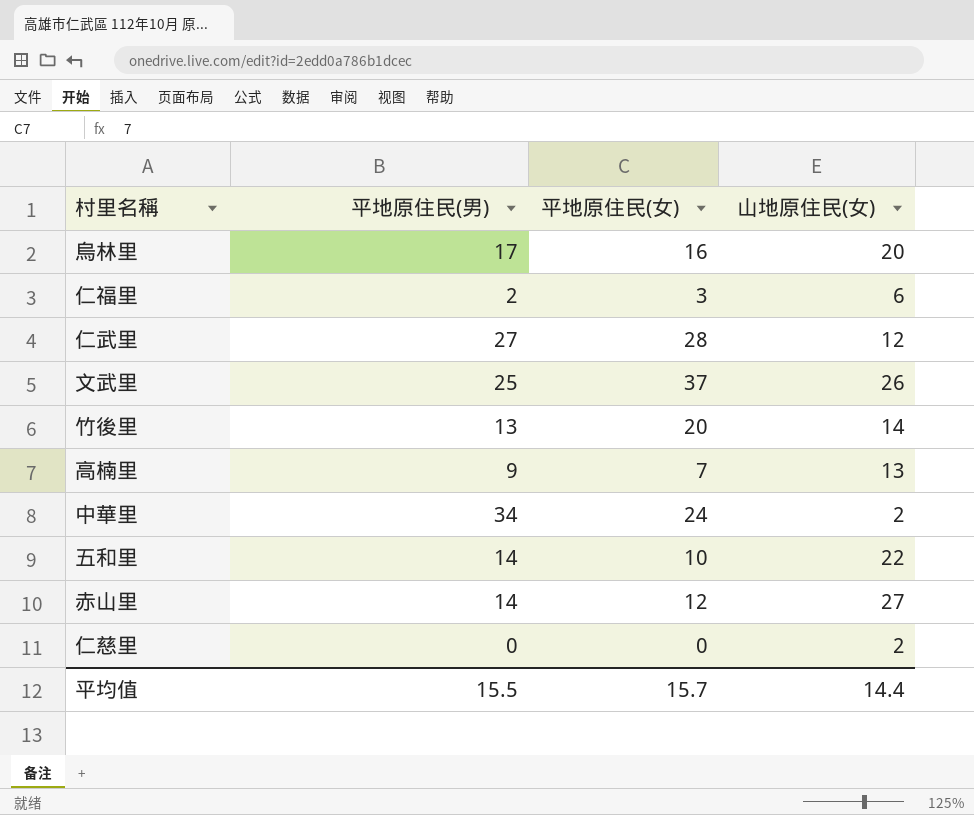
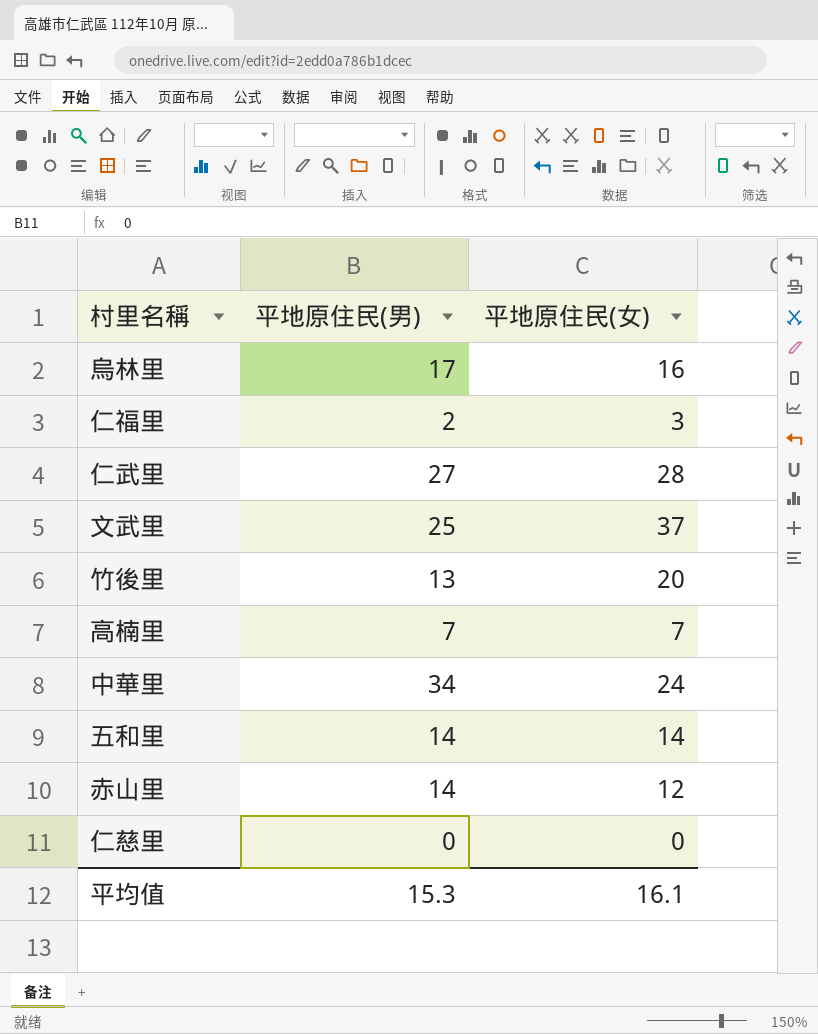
column 山地原住民(女) | position: 4 -> none
高楠里 | 平地原住民(男): 9 -> 7
五和里 | 平地原住民(女): 10 -> 14
平均值 | 平地原住民(男): 15.5 -> 15.3
平均值 | 平地原住民(女): 15.7 -> 16.1

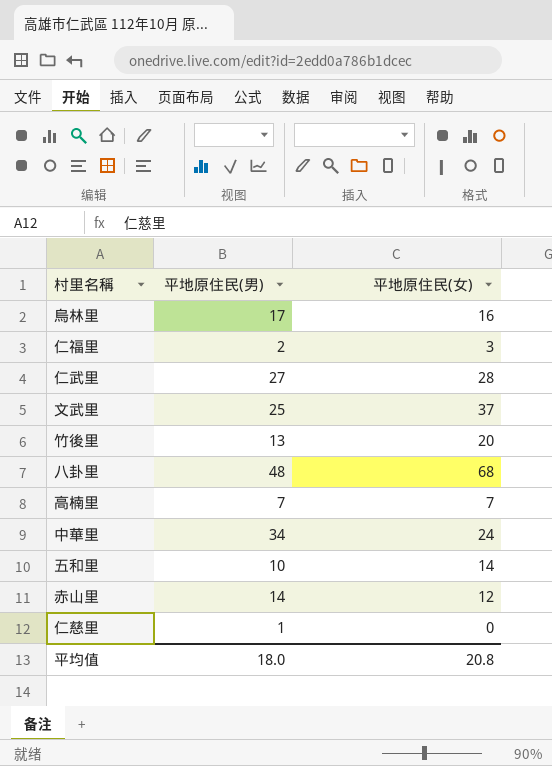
row 八卦里: none -> 48 | 68
五和里 | 平地原住民(男): 14 -> 10
仁慈里 | 平地原住民(男): 0 -> 1
平均值 | 平地原住民(男): 15.3 -> 18.0
平均值 | 平地原住民(女): 16.1 -> 20.8

